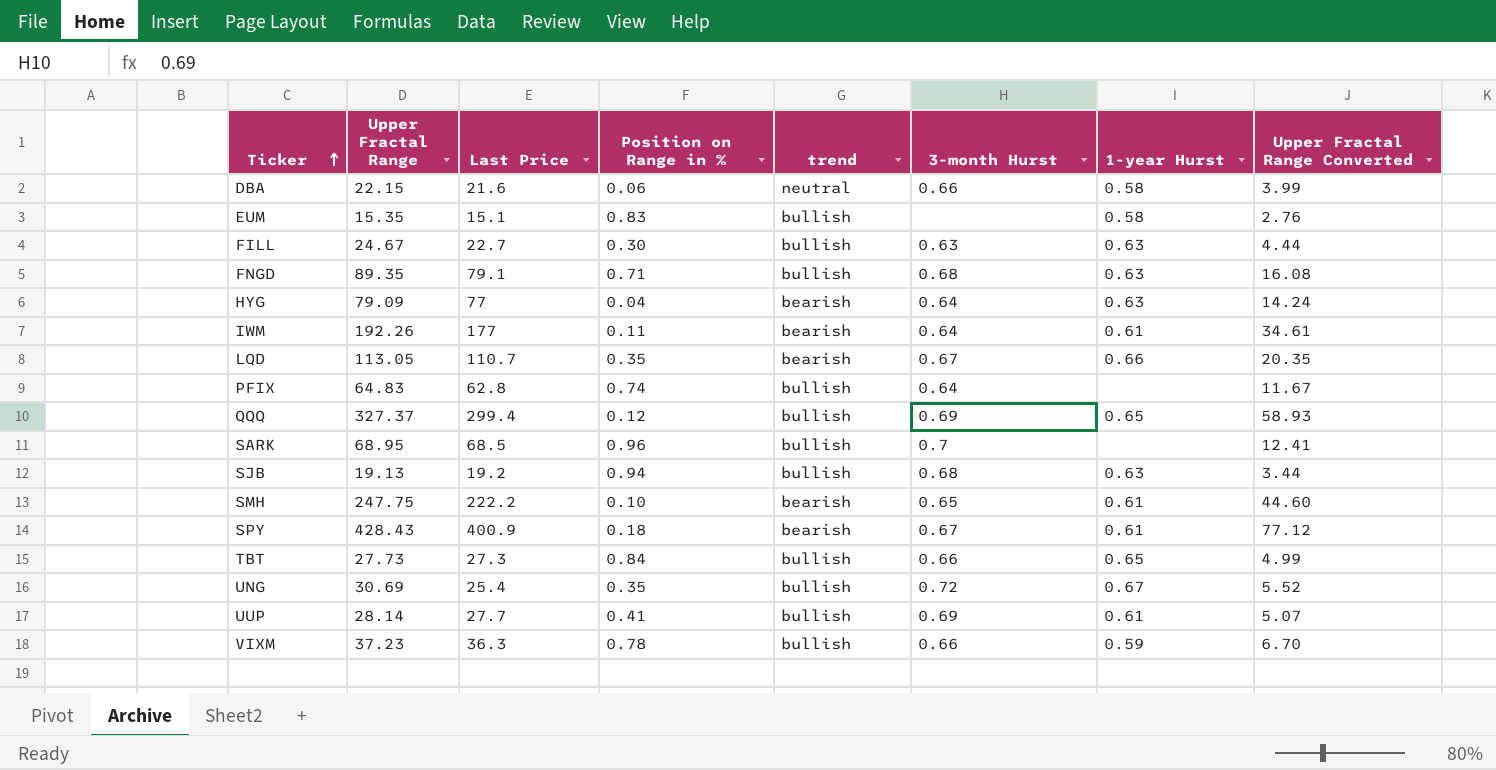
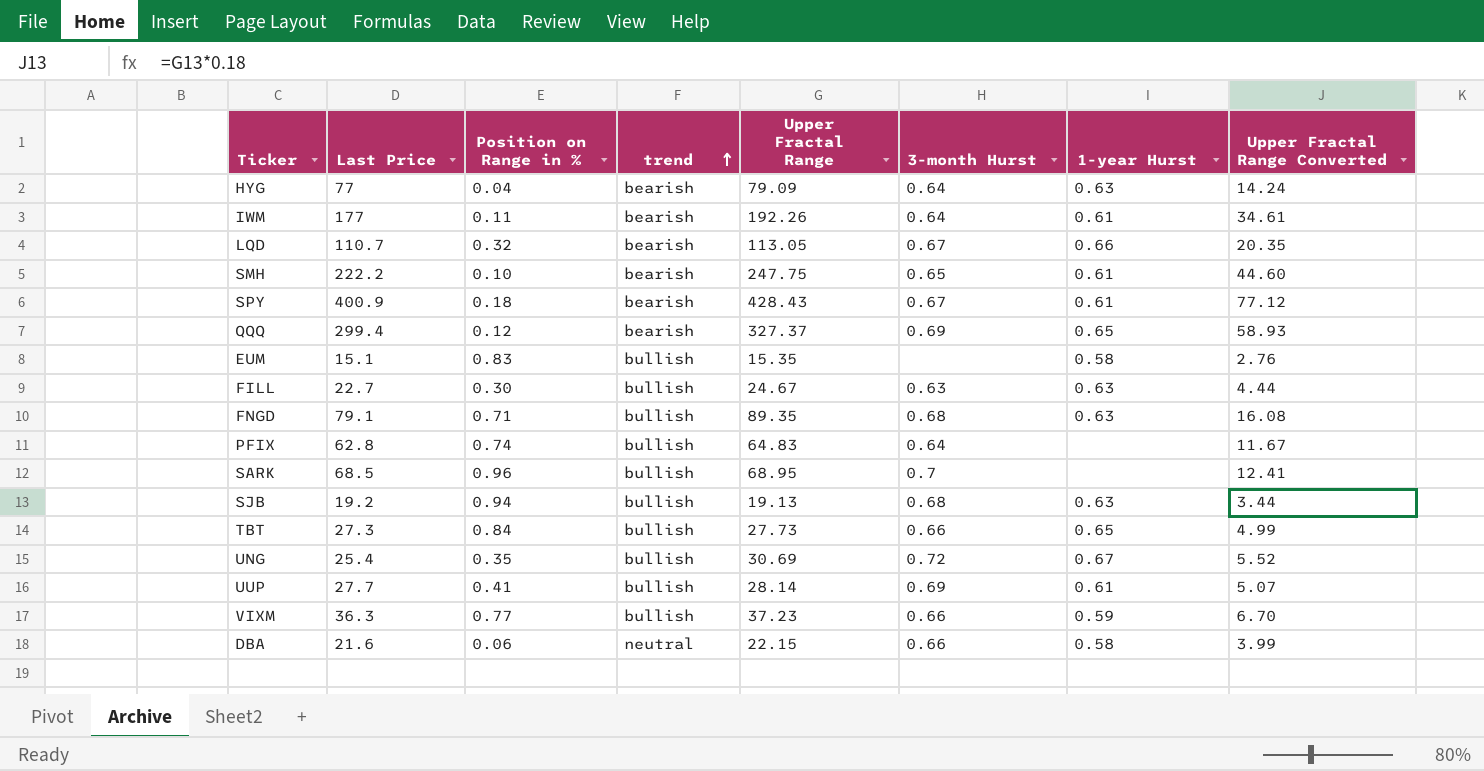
row order: Ticker ascending -> trend ascending
column Upper Fractal Range | position: 2 -> 5
LQD | Position on Range in %: 0.35 -> 0.32
QQQ | trend: bullish -> bearish
VIXM | Position on Range in %: 0.78 -> 0.77

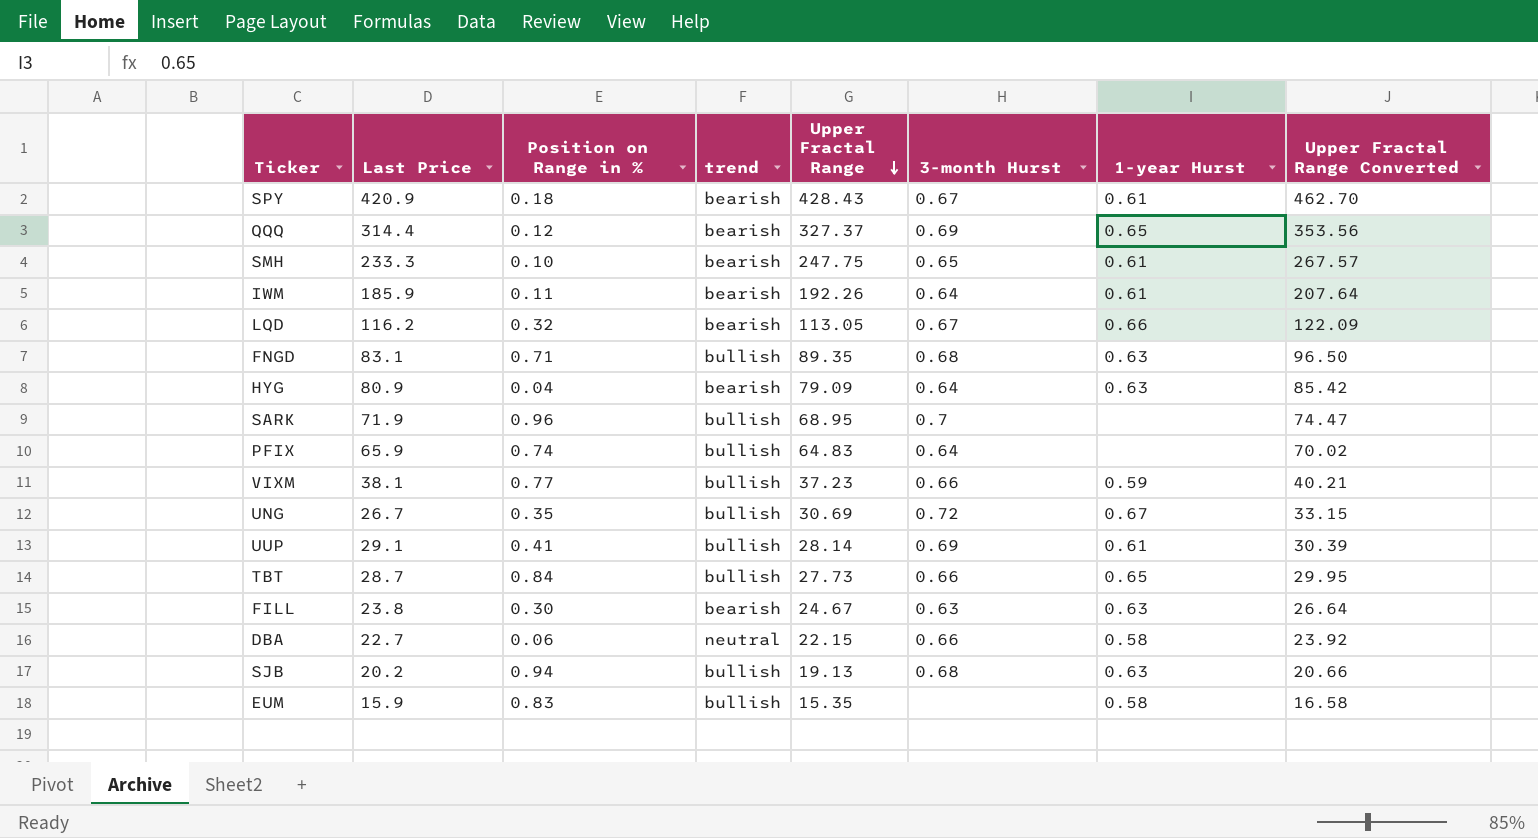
row order: trend ascending -> Upper Fractal Range descending
column Upper Fractal Range Converted | formula: [Upper Fractal Range] * 0.18 -> [Upper Fractal Range] * 1.08
SPY | Last Price: 400.9 -> 420.9
QQQ | Last Price: 299.4 -> 314.4
SMH | Last Price: 222.2 -> 233.3
IWM | Last Price: 177 -> 185.9
LQD | Last Price: 110.7 -> 116.2
FNGD | Last Price: 79.1 -> 83.1
HYG | Last Price: 77 -> 80.9
SARK | Last Price: 68.5 -> 71.9
PFIX | Last Price: 62.8 -> 65.9
VIXM | Last Price: 36.3 -> 38.1
UNG | Last Price: 25.4 -> 26.7
UUP | Last Price: 27.7 -> 29.1
TBT | Last Price: 27.3 -> 28.7
FILL | Last Price: 22.7 -> 23.8
FILL | trend: bullish -> bearish
DBA | Last Price: 21.6 -> 22.7
SJB | Last Price: 19.2 -> 20.2
EUM | Last Price: 15.1 -> 15.9

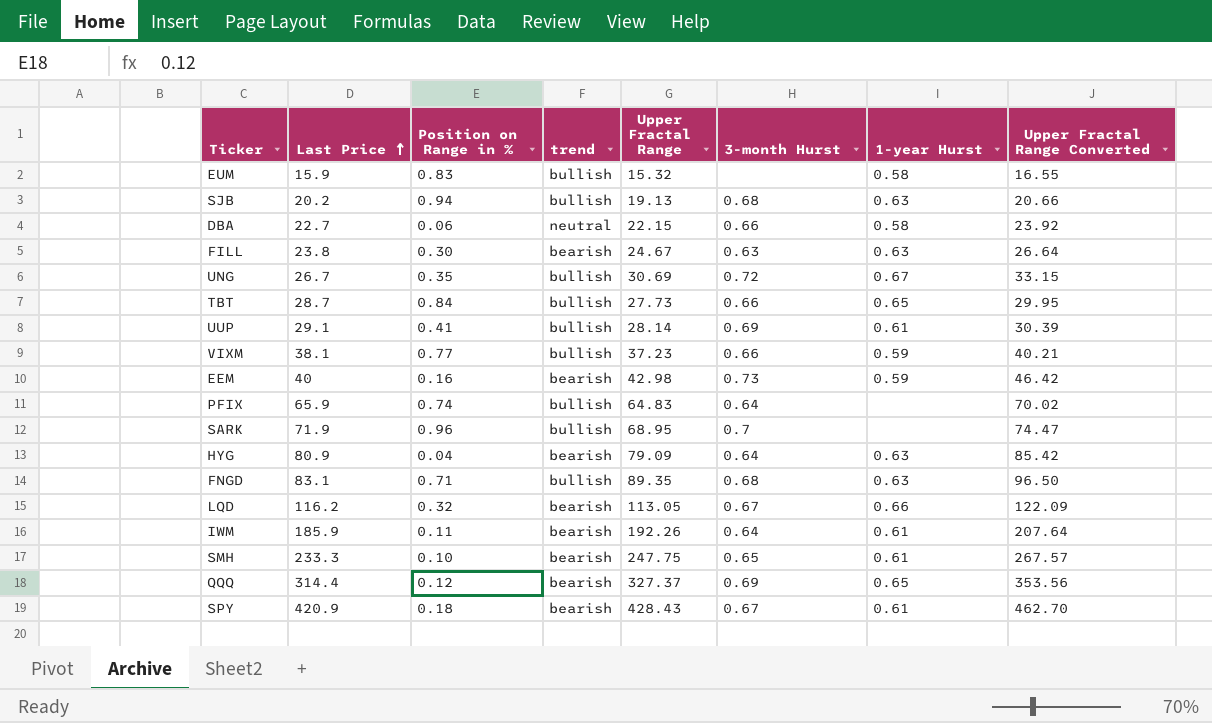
row order: Upper Fractal Range descending -> Last Price ascending
EUM | Upper Fractal Range: 15.35 -> 15.32
EUM | Upper Fractal Range Converted: 16.58 -> 16.55
row EEM: none -> 40 | 0.16 | bearish | 42.98 | 0.73 | 0.59 | 46.42

